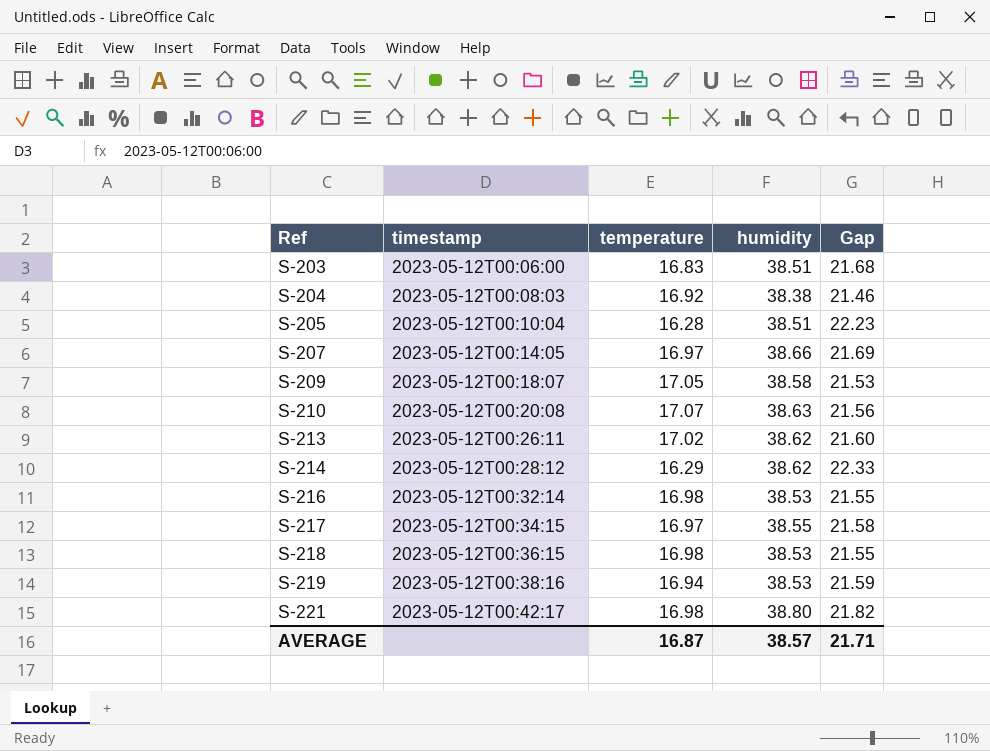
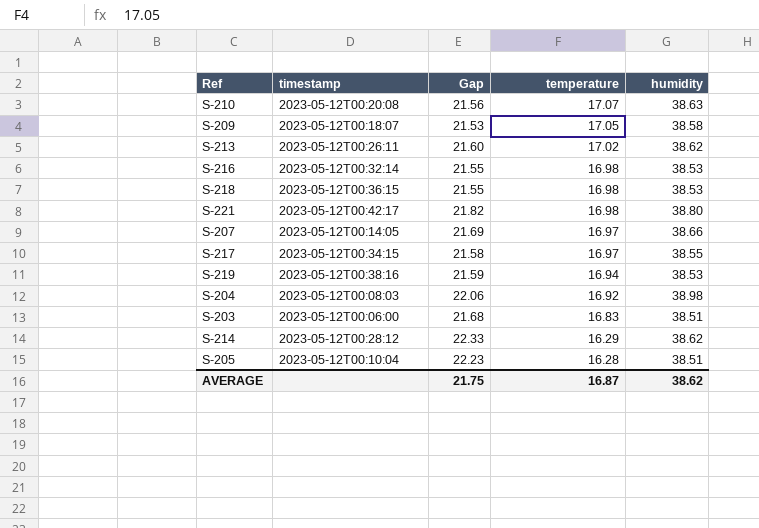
row order: Ref ascending -> temperature descending
column Gap | position: 5 -> 3
S-204 | Gap: 21.46 -> 22.06
S-204 | humidity: 38.38 -> 38.98
AVERAGE | Gap: 21.71 -> 21.75
AVERAGE | humidity: 38.57 -> 38.62

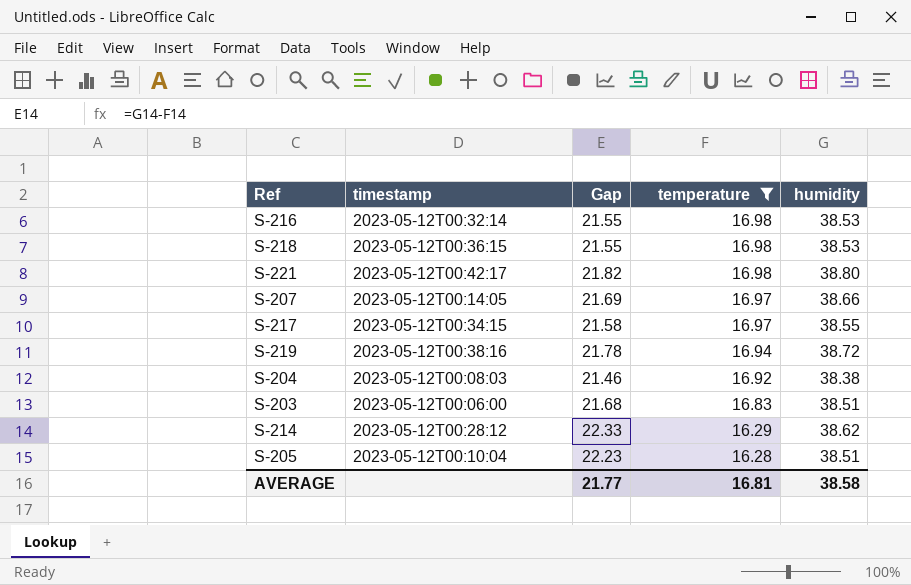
filter: none -> temperature <= 16.98
S-219 | Gap: 21.59 -> 21.78
S-219 | humidity: 38.53 -> 38.72
S-204 | Gap: 22.06 -> 21.46
S-204 | humidity: 38.98 -> 38.38
AVERAGE | Gap: 21.75 -> 21.77
AVERAGE | temperature: 16.87 -> 16.81
AVERAGE | humidity: 38.62 -> 38.58

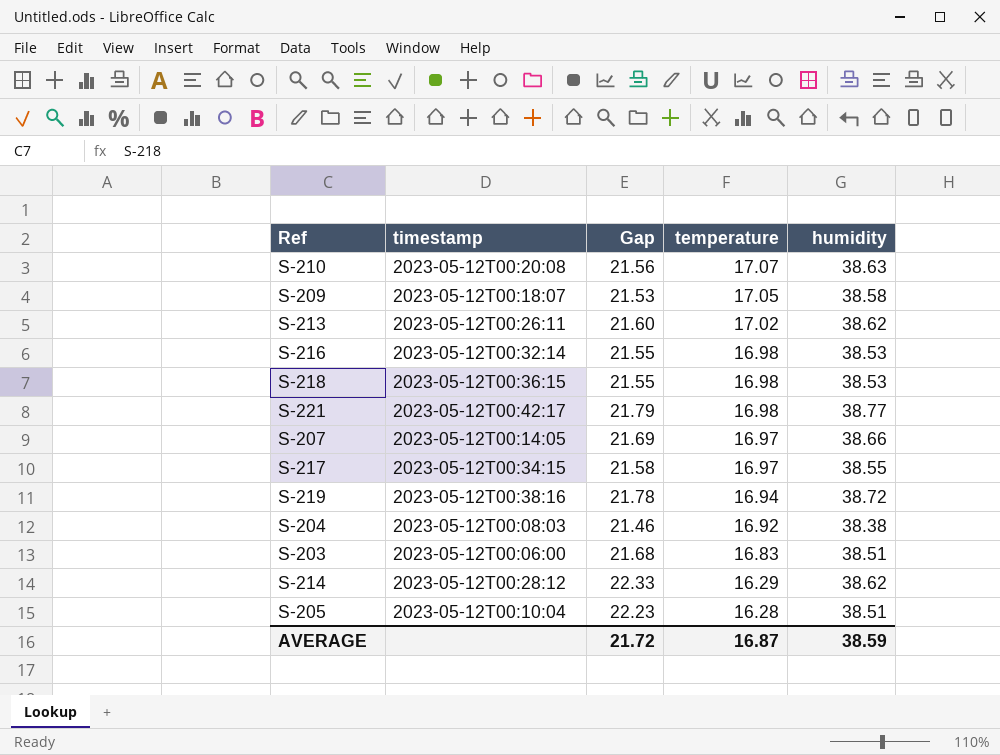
filter: temperature <= 16.98 -> none
S-221 | Gap: 21.82 -> 21.79
S-221 | humidity: 38.80 -> 38.77
AVERAGE | Gap: 21.77 -> 21.72
AVERAGE | temperature: 16.81 -> 16.87
AVERAGE | humidity: 38.58 -> 38.59

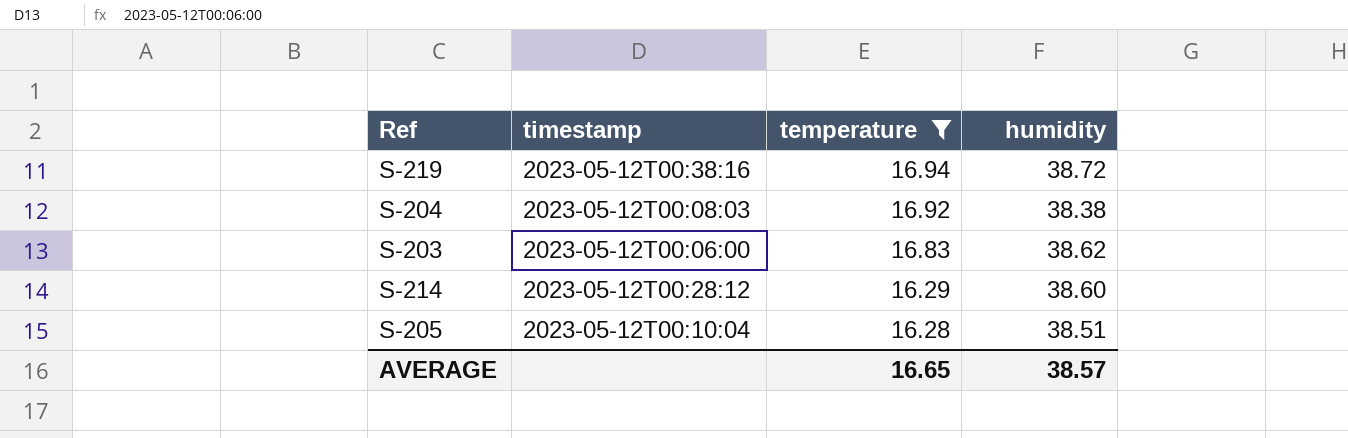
filter: none -> temperature <= 16.94
column Gap | formula: [humidity] - [temperature] -> none
S-203 | humidity: 38.51 -> 38.62
S-214 | humidity: 38.62 -> 38.60
AVERAGE | temperature: 16.87 -> 16.65
AVERAGE | humidity: 38.59 -> 38.57

